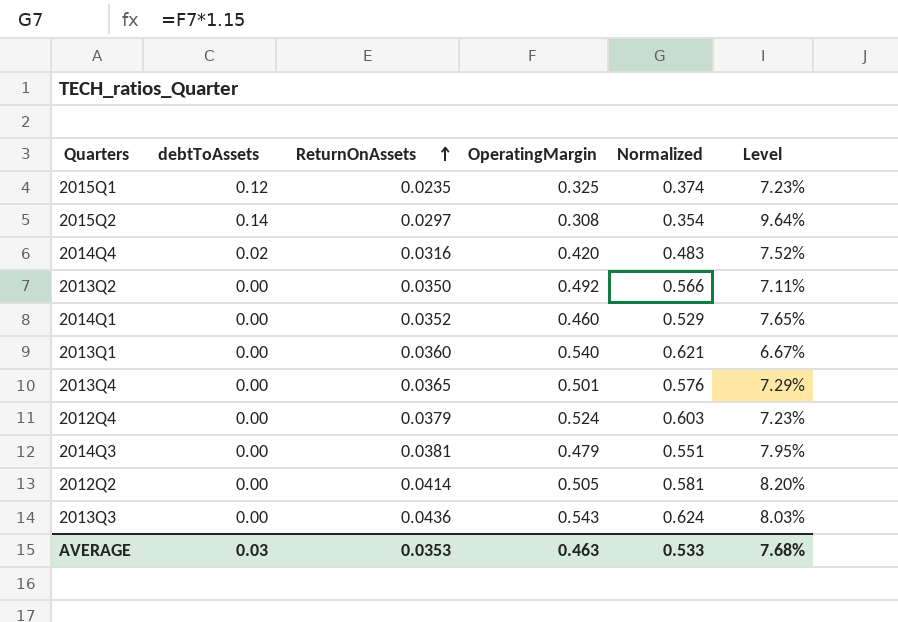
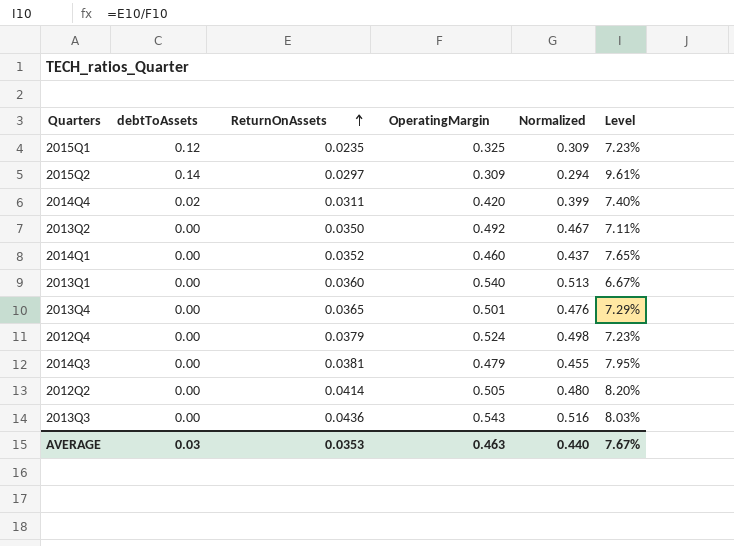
column Normalized | formula: [OperatingMargin] * 1.15 -> [OperatingMargin] * 0.95
2015Q2 | OperatingMargin: 0.308 -> 0.309
2015Q2 | Level: 9.64% -> 9.61%
2014Q4 | ReturnOnAssets: 0.0316 -> 0.0311
2014Q4 | Level: 7.52% -> 7.40%
AVERAGE | Normalized: 0.533 -> 0.440
AVERAGE | Level: 7.68% -> 7.67%

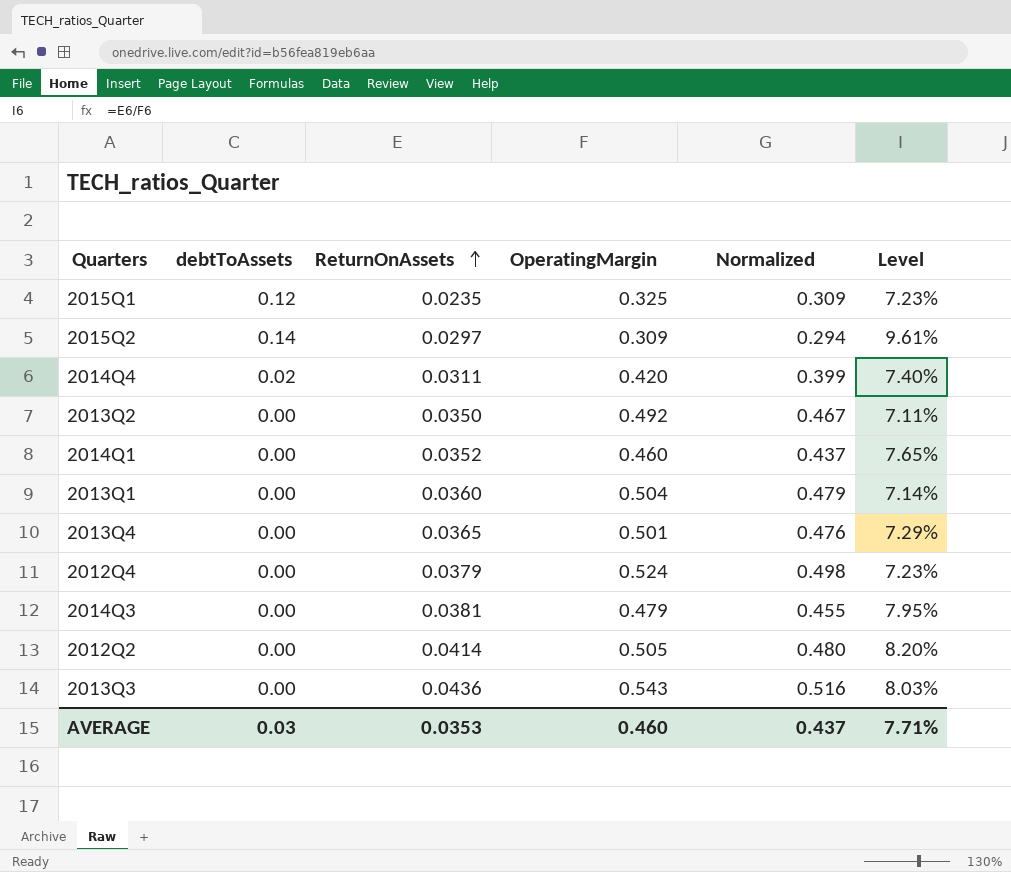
2013Q1 | OperatingMargin: 0.540 -> 0.504
2013Q1 | Normalized: 0.513 -> 0.479
2013Q1 | Level: 6.67% -> 7.14%
AVERAGE | OperatingMargin: 0.463 -> 0.460
AVERAGE | Normalized: 0.440 -> 0.437
AVERAGE | Level: 7.67% -> 7.71%

